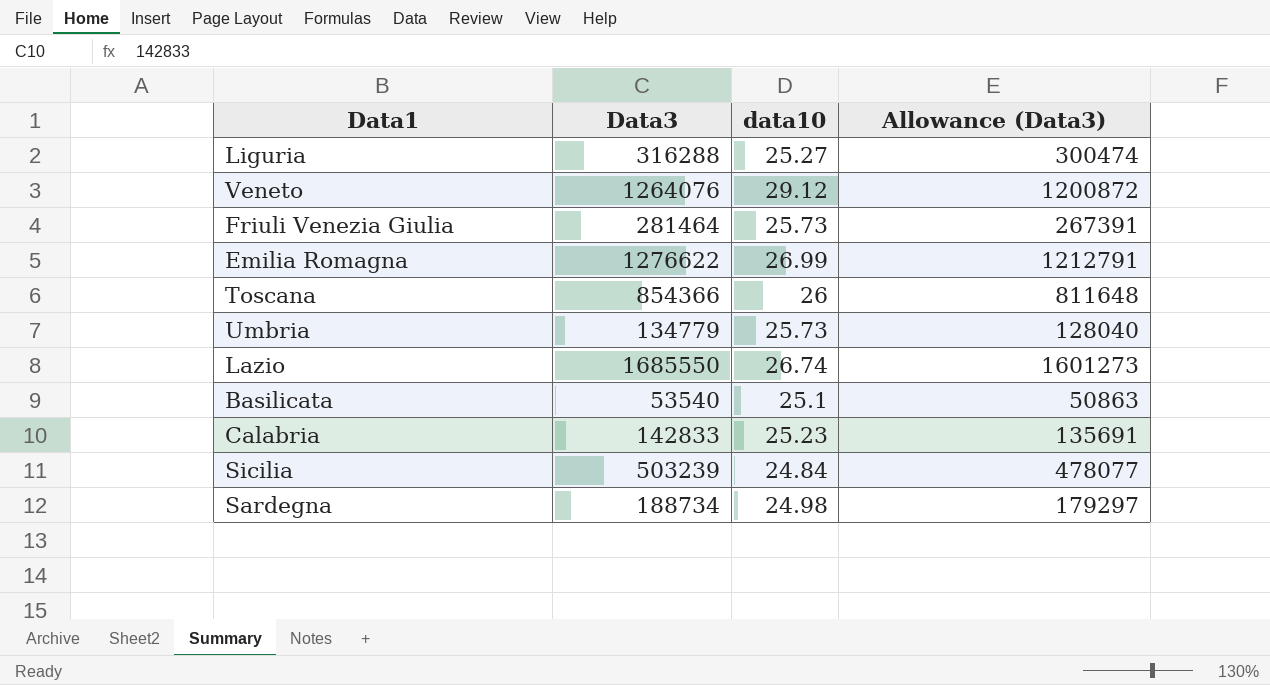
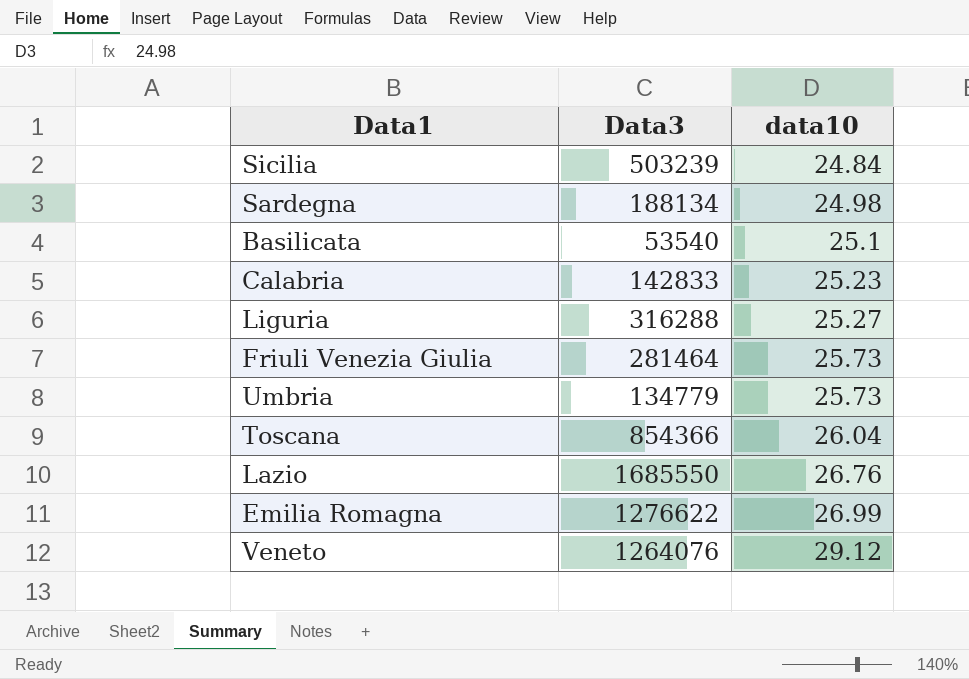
row order: none -> data10 ascending
column Allowance (Data3) | formula: [Data3] * 0.95 -> none
Sardegna | Data3: 188734 -> 188134
Toscana | data10: 26 -> 26.04
Lazio | data10: 26.74 -> 26.76

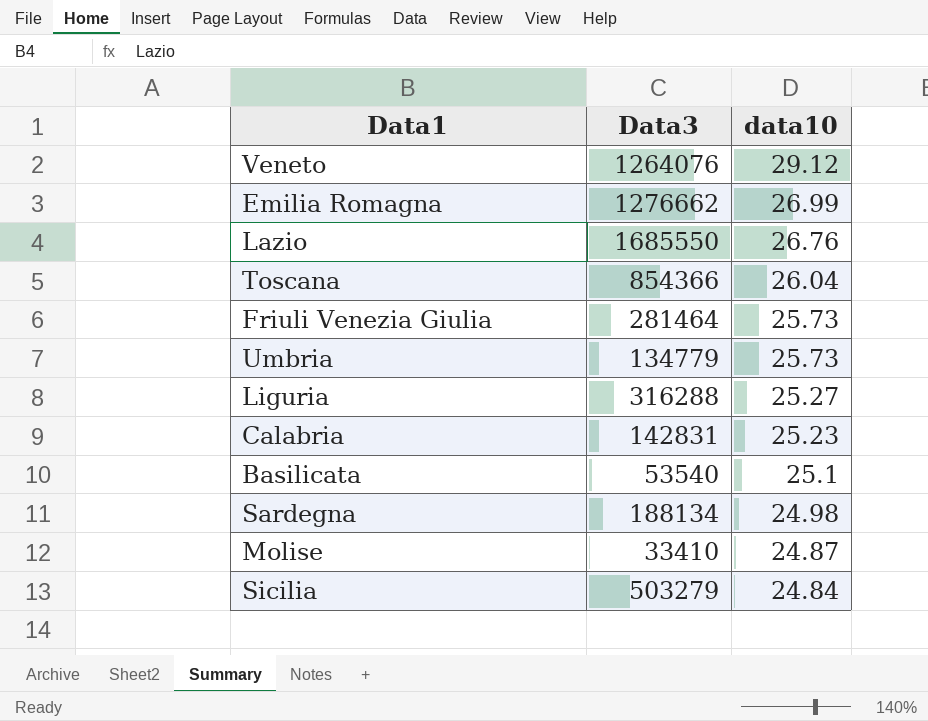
row order: data10 ascending -> data10 descending
Emilia Romagna | Data3: 1276622 -> 1276662
Calabria | Data3: 142833 -> 142831
row Molise: none -> 33410 | 24.87
Sicilia | Data3: 503239 -> 503279

